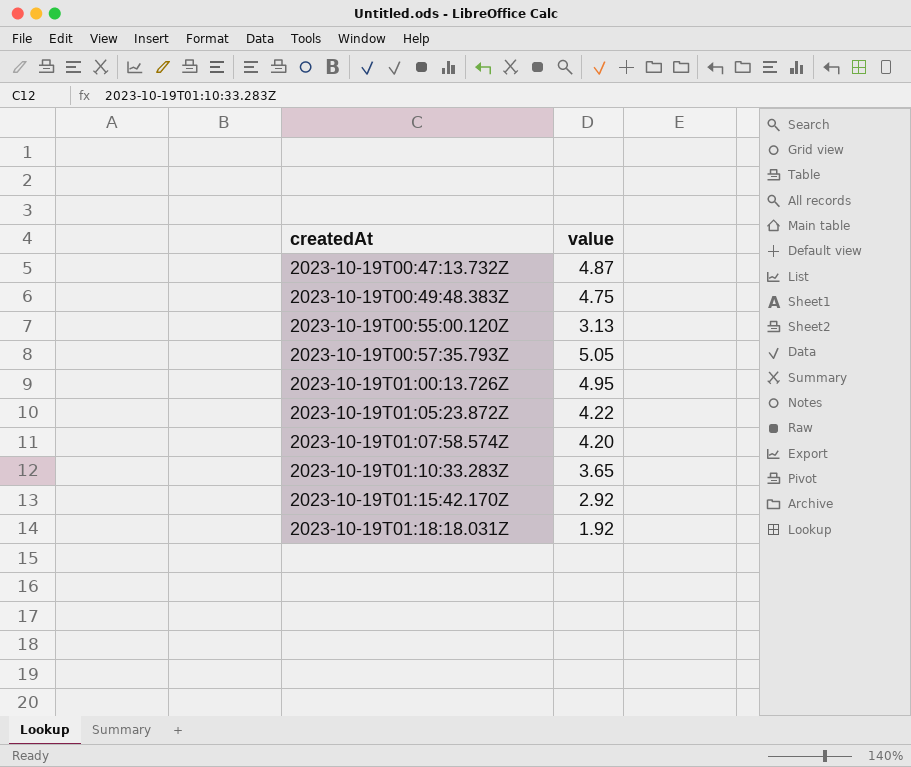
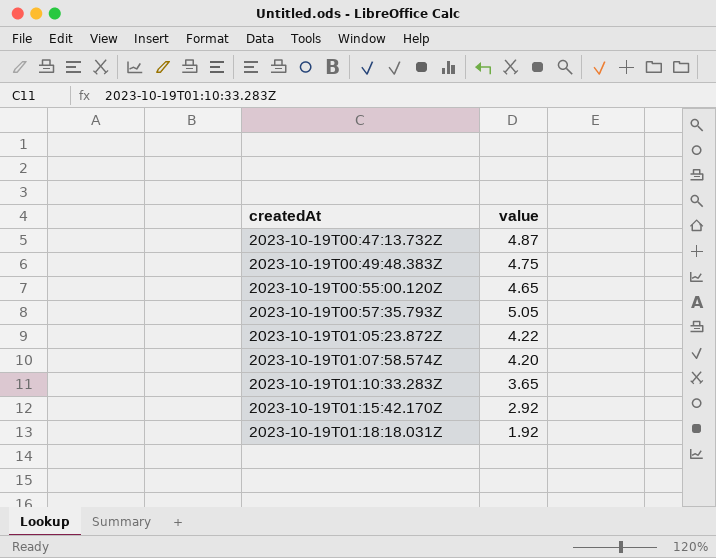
row 2023-10-19T01:00:13.726Z: 4.95 -> none
2023-10-19T00:55:00.120Z | value: 3.13 -> 4.65

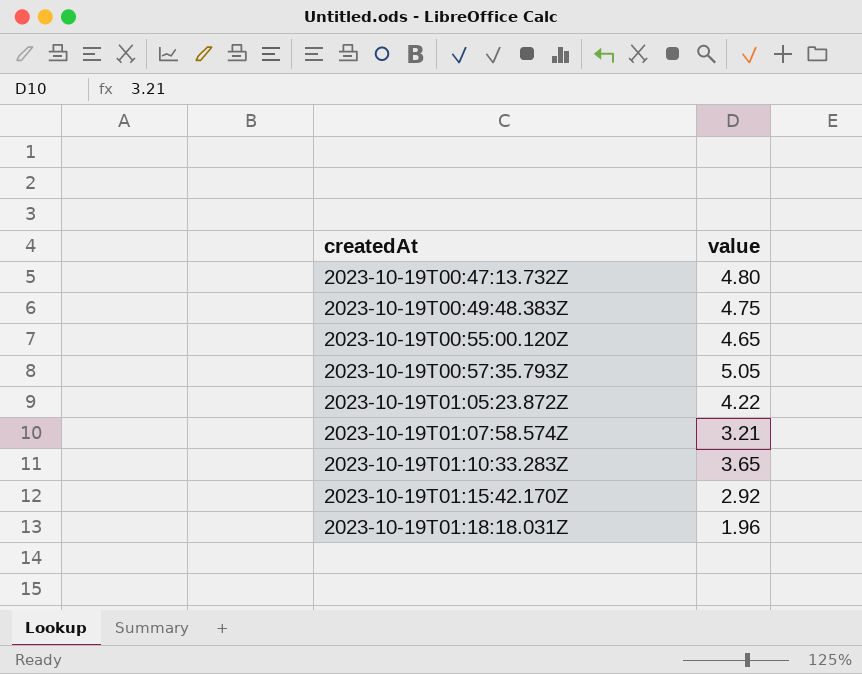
2023-10-19T00:47:13.732Z | value: 4.87 -> 4.80
2023-10-19T01:07:58.574Z | value: 4.20 -> 3.21
2023-10-19T01:18:18.031Z | value: 1.92 -> 1.96

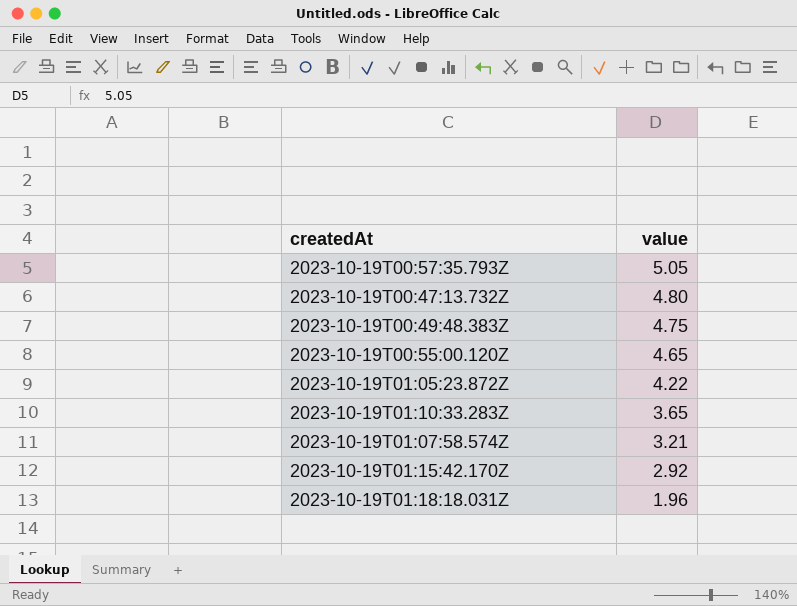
row order: createdAt ascending -> value descending

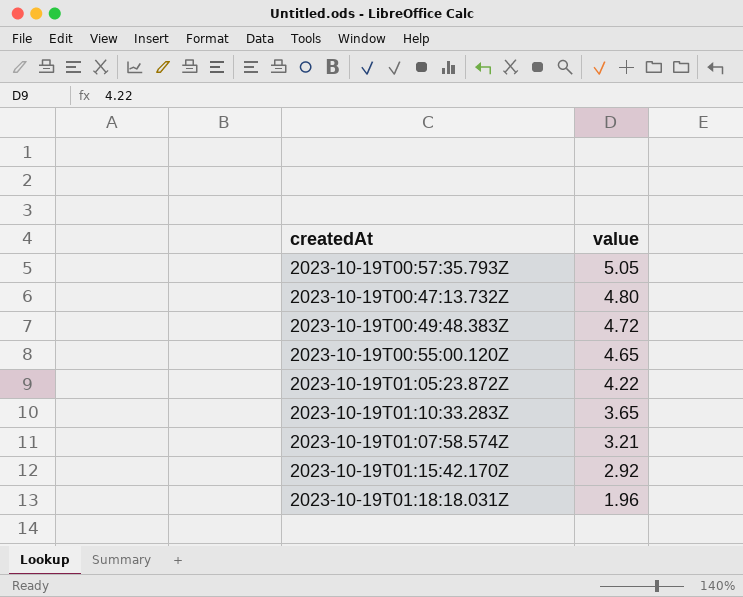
2023-10-19T00:49:48.383Z | value: 4.75 -> 4.72

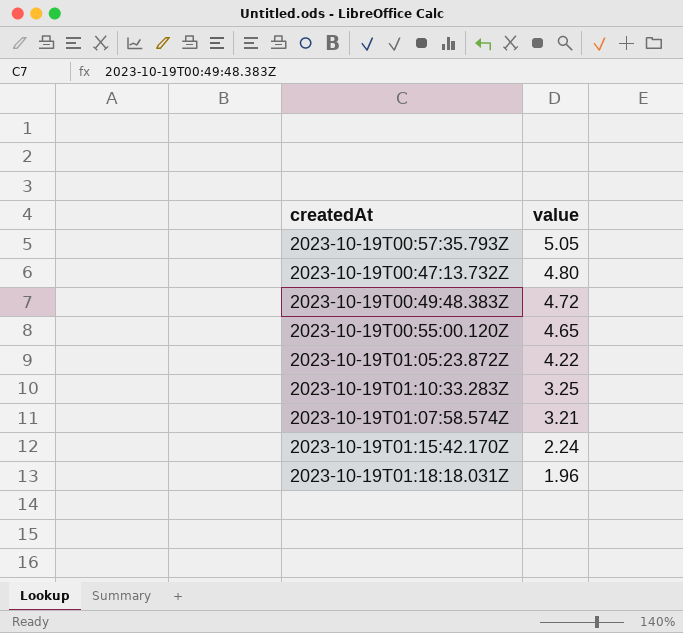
2023-10-19T01:10:33.283Z | value: 3.65 -> 3.25
2023-10-19T01:15:42.170Z | value: 2.92 -> 2.24

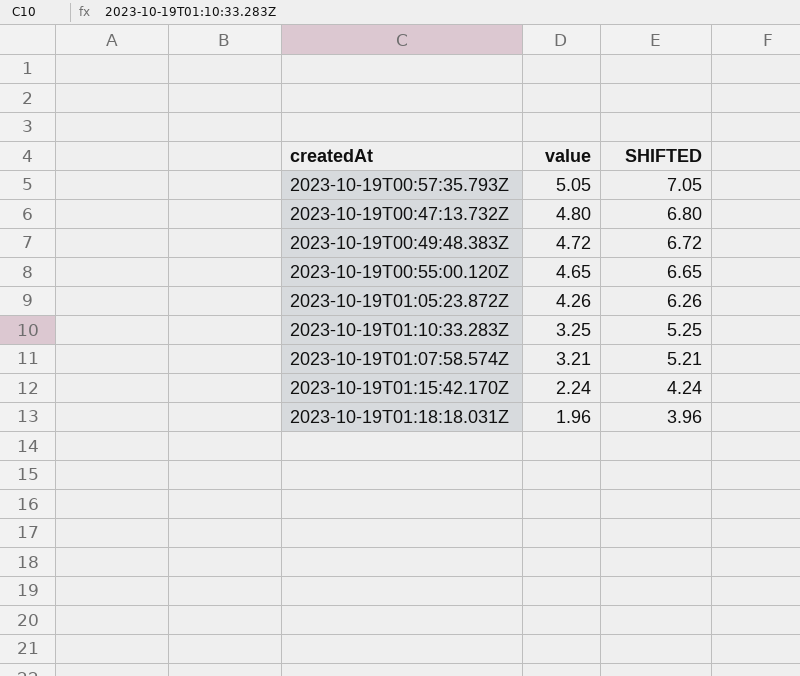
column SHIFTED | formula: none -> [value] + 2
2023-10-19T01:05:23.872Z | value: 4.22 -> 4.26

